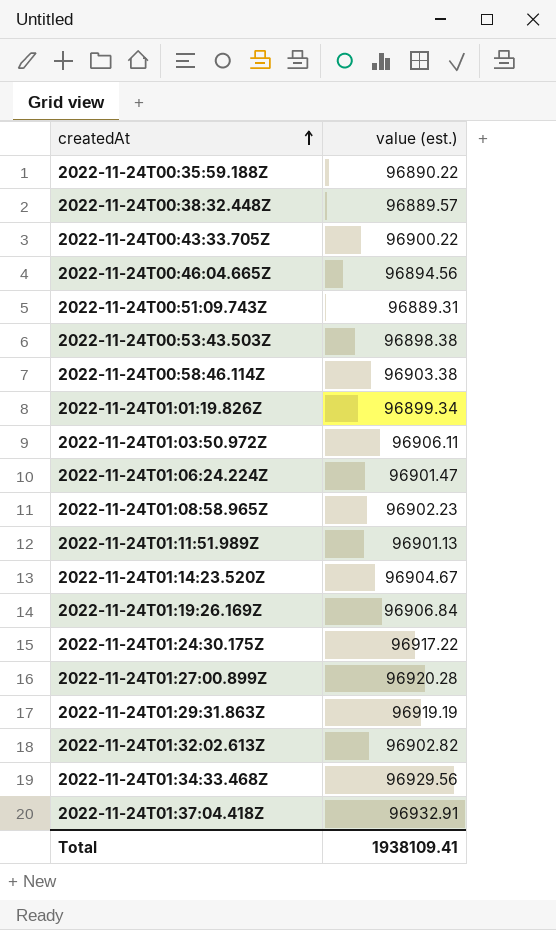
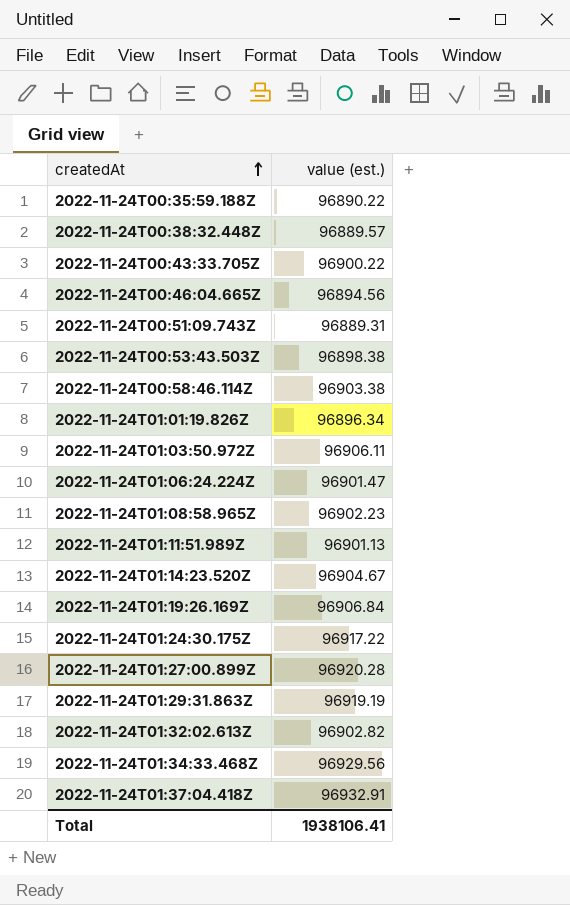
2022-11-24T01:01:19.826Z | value (est.): 96899.34 -> 96896.34
Total | value (est.): 1938109.41 -> 1938106.41

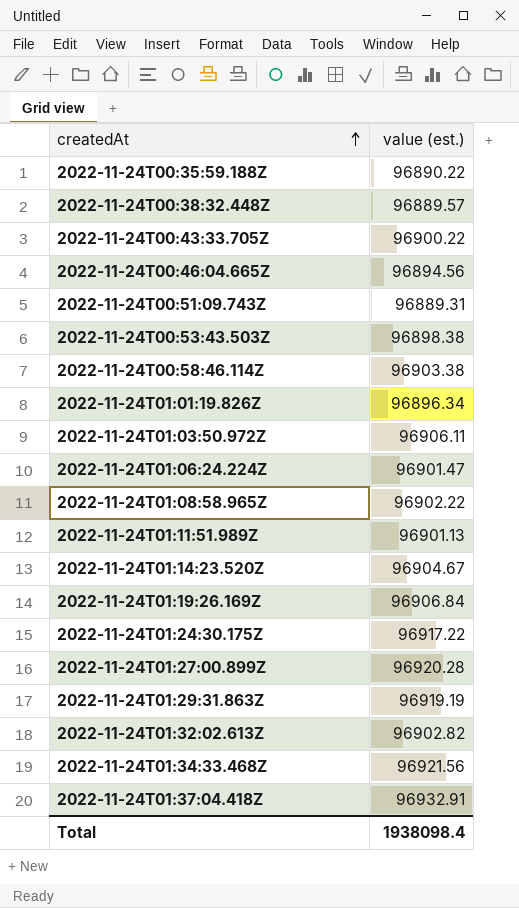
2022-11-24T01:08:58.965Z | value (est.): 96902.23 -> 96902.22
2022-11-24T01:34:33.468Z | value (est.): 96929.56 -> 96921.56
Total | value (est.): 1938106.41 -> 1938098.4

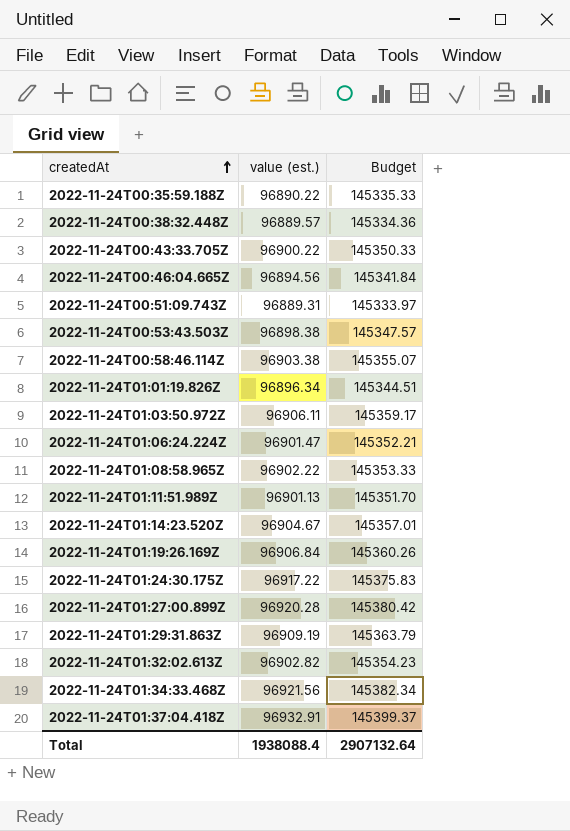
column Budget | formula: none -> [value (est.)] * 1.5
2022-11-24T01:29:31.863Z | value (est.): 96919.19 -> 96909.19
Total | value (est.): 1938098.4 -> 1938088.4

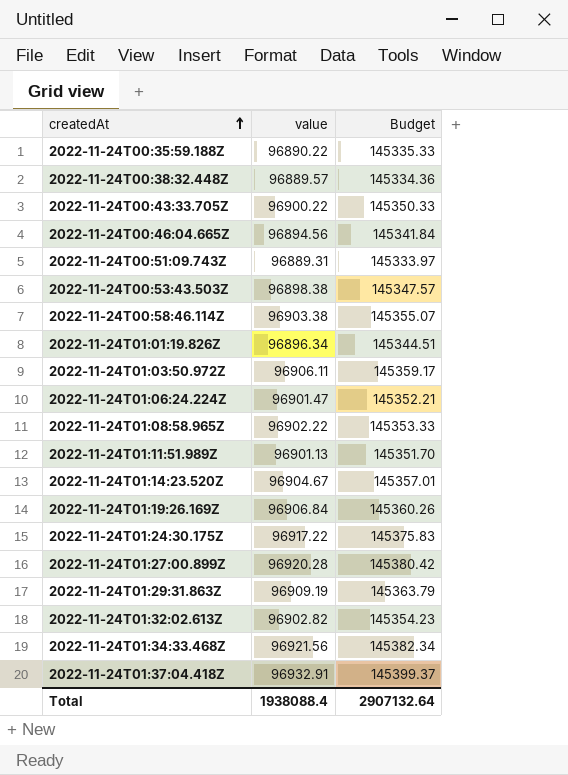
column name: value (est.) -> value

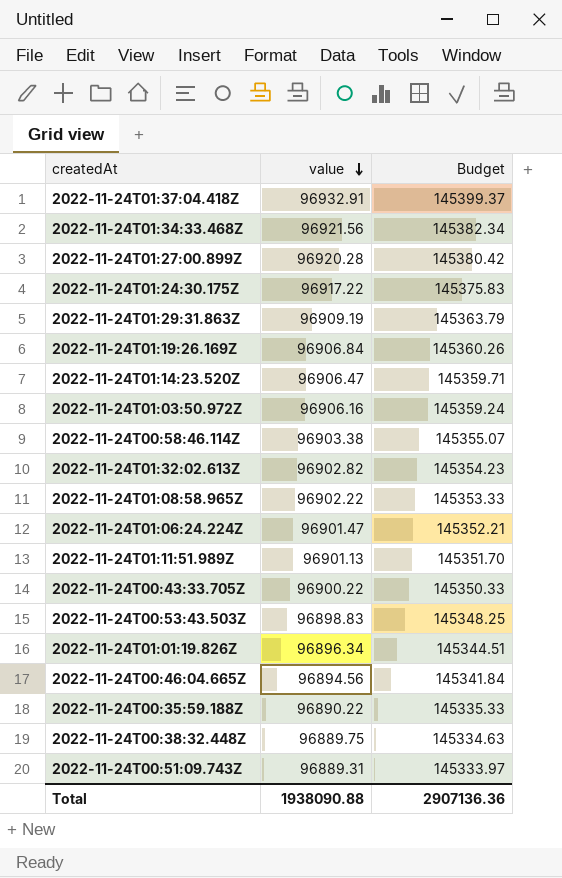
row order: createdAt ascending -> value descending
2022-11-24T01:14:23.520Z | value: 96904.67 -> 96906.47
2022-11-24T01:14:23.520Z | Budget: 145357.01 -> 145359.71
2022-11-24T01:03:50.972Z | value: 96906.11 -> 96906.16
2022-11-24T01:03:50.972Z | Budget: 145359.17 -> 145359.24
2022-11-24T00:53:43.503Z | value: 96898.38 -> 96898.83
2022-11-24T00:53:43.503Z | Budget: 145347.57 -> 145348.25
2022-11-24T00:38:32.448Z | value: 96889.57 -> 96889.75
2022-11-24T00:38:32.448Z | Budget: 145334.36 -> 145334.63
Total | value: 1938088.4 -> 1938090.88
Total | Budget: 2907132.64 -> 2907136.36

